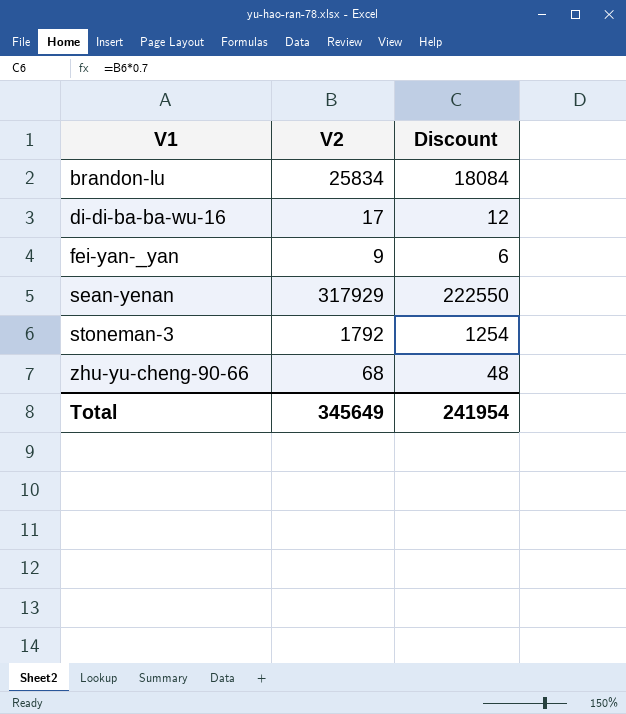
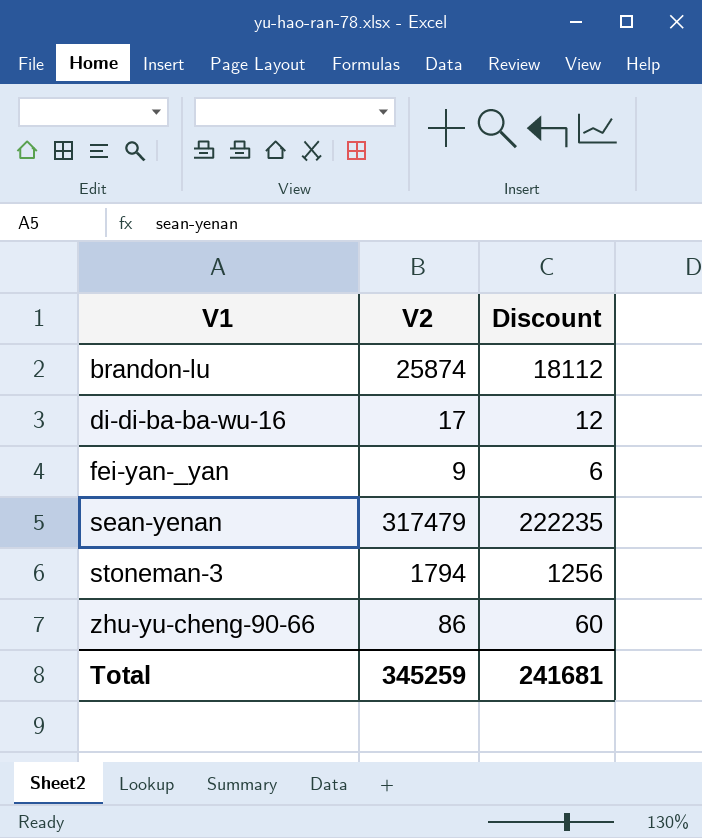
brandon-lu | V2: 25834 -> 25874
brandon-lu | Discount: 18084 -> 18112
sean-yenan | V2: 317929 -> 317479
sean-yenan | Discount: 222550 -> 222235
stoneman-3 | V2: 1792 -> 1794
stoneman-3 | Discount: 1254 -> 1256
zhu-yu-cheng-90-66 | V2: 68 -> 86
zhu-yu-cheng-90-66 | Discount: 48 -> 60
Total | V2: 345649 -> 345259
Total | Discount: 241954 -> 241681

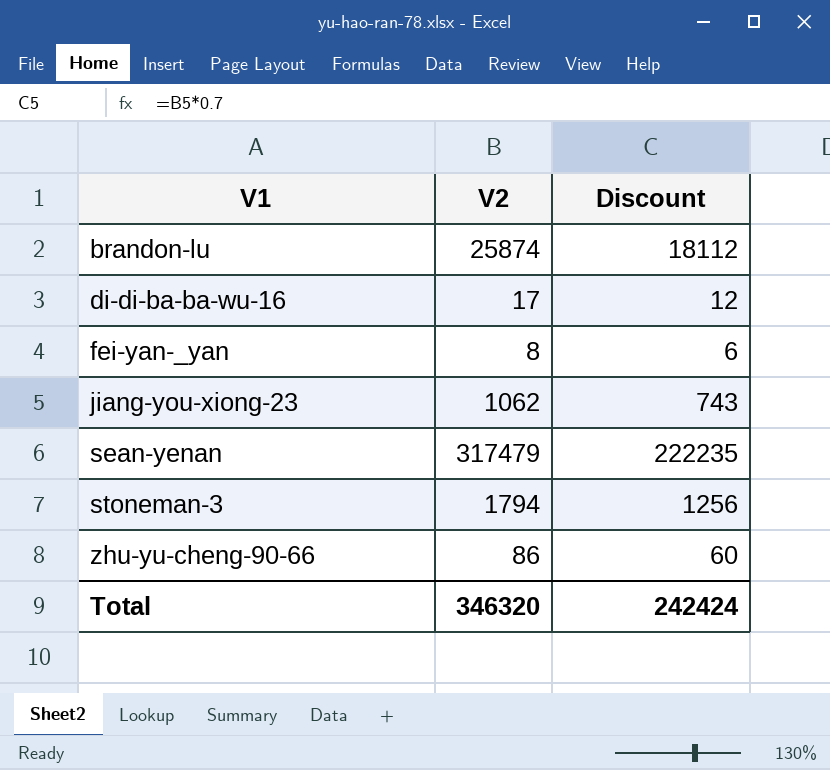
fei-yan-_yan | V2: 9 -> 8
row jiang-you-xiong-23: none -> 1062 | 743
Total | V2: 345259 -> 346320
Total | Discount: 241681 -> 242424

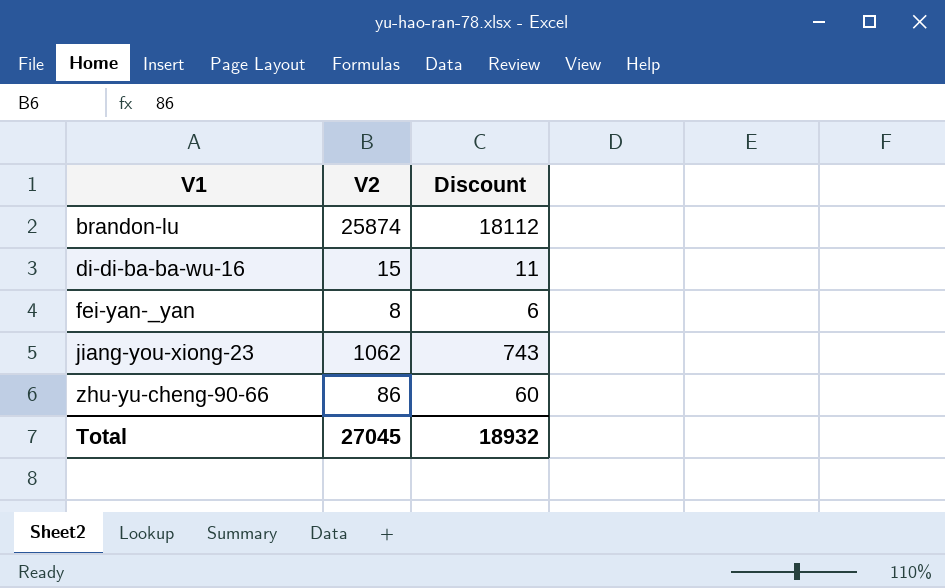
row sean-yenan: 317479 | 222235 -> none
row stoneman-3: 1794 | 1256 -> none
di-di-ba-ba-wu-16 | V2: 17 -> 15
di-di-ba-ba-wu-16 | Discount: 12 -> 11
Total | V2: 346320 -> 27045
Total | Discount: 242424 -> 18932

